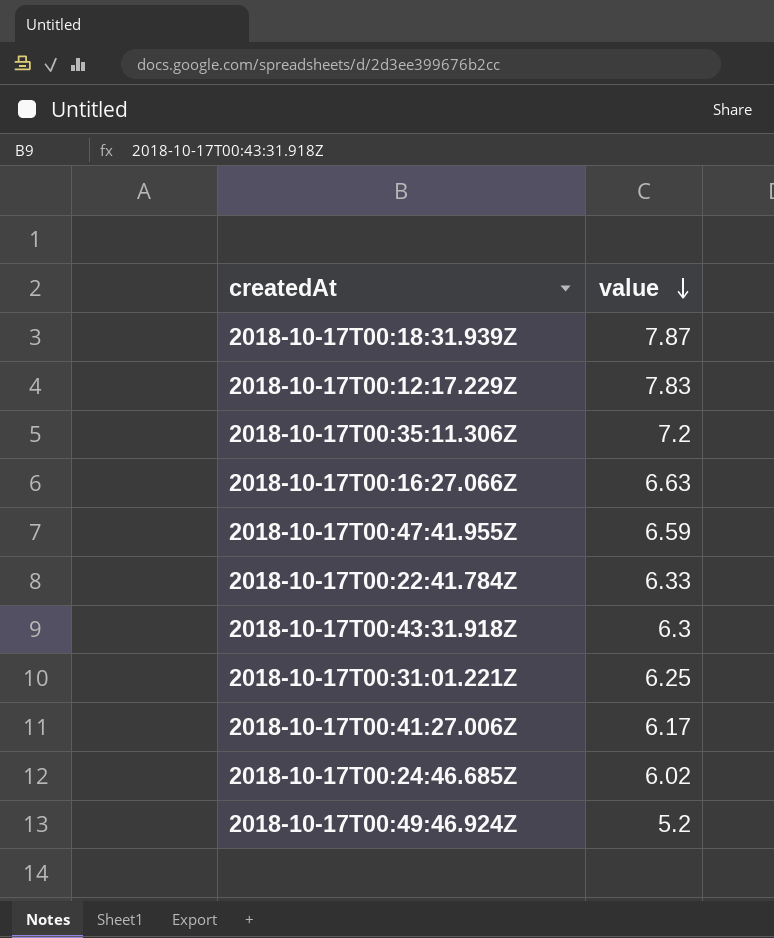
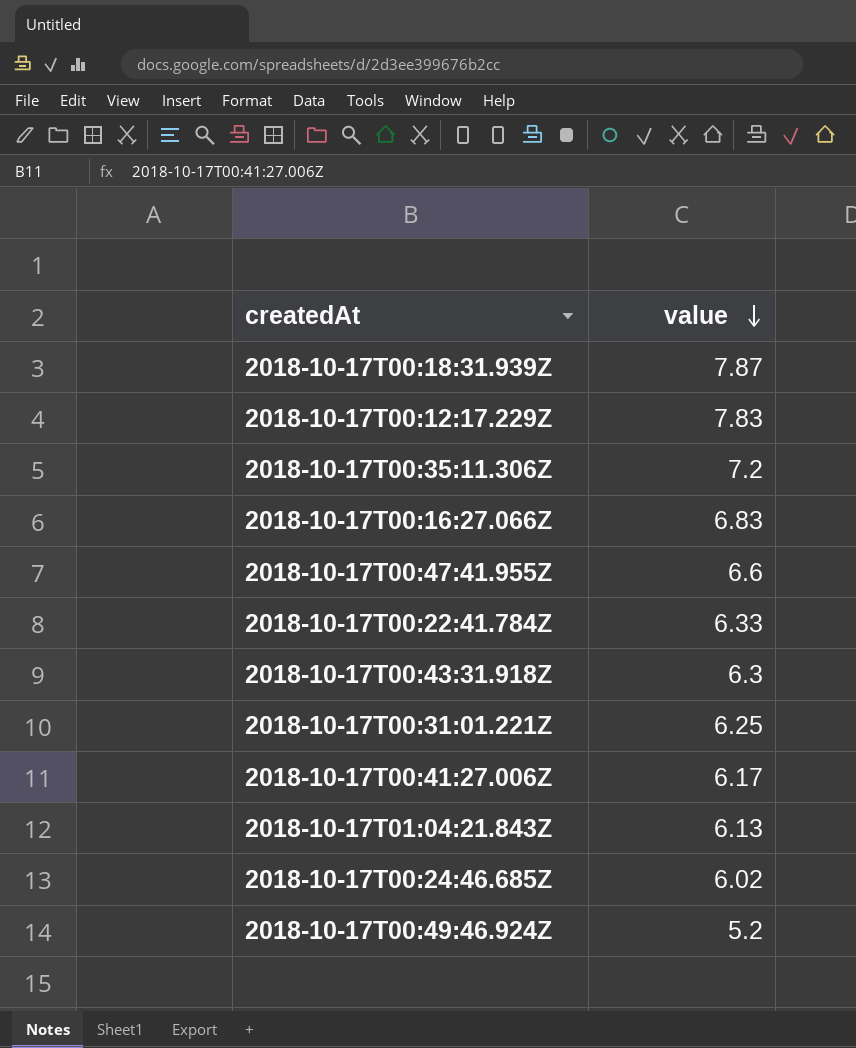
2018-10-17T00:16:27.066Z | value: 6.63 -> 6.83
2018-10-17T00:47:41.955Z | value: 6.59 -> 6.6
row 2018-10-17T01:04:21.843Z: none -> 6.13

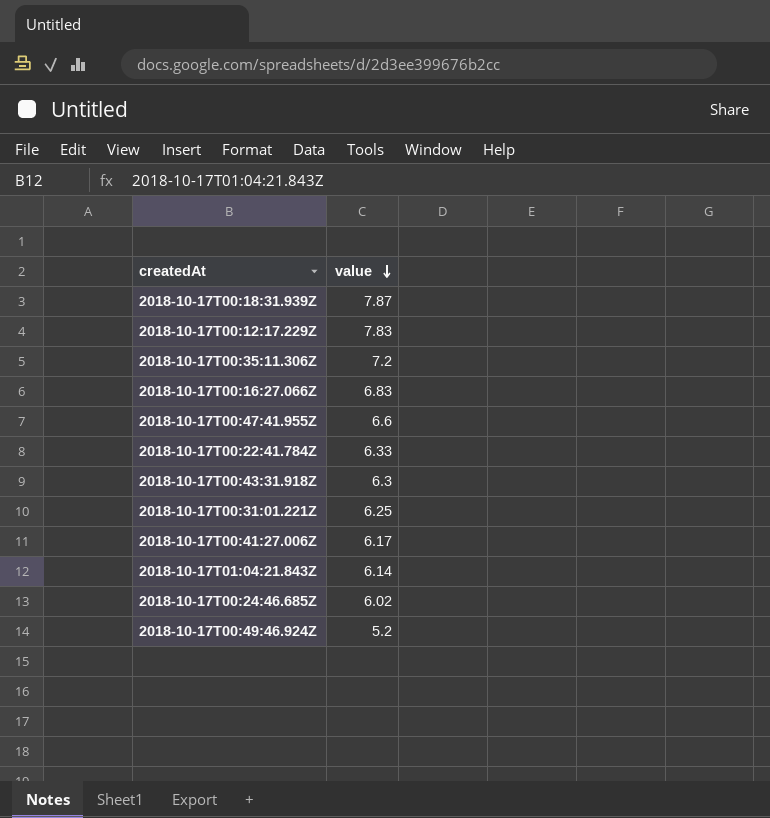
2018-10-17T01:04:21.843Z | value: 6.13 -> 6.14

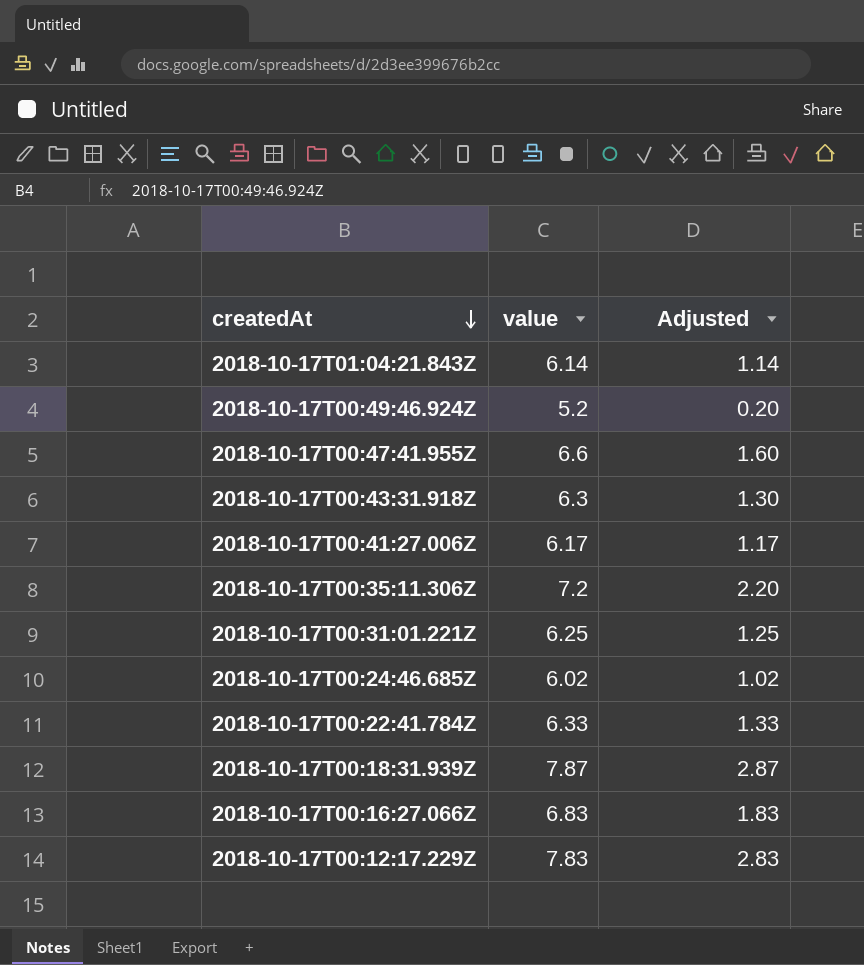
row order: value descending -> createdAt descending
column Adjusted | formula: none -> [value] - 5

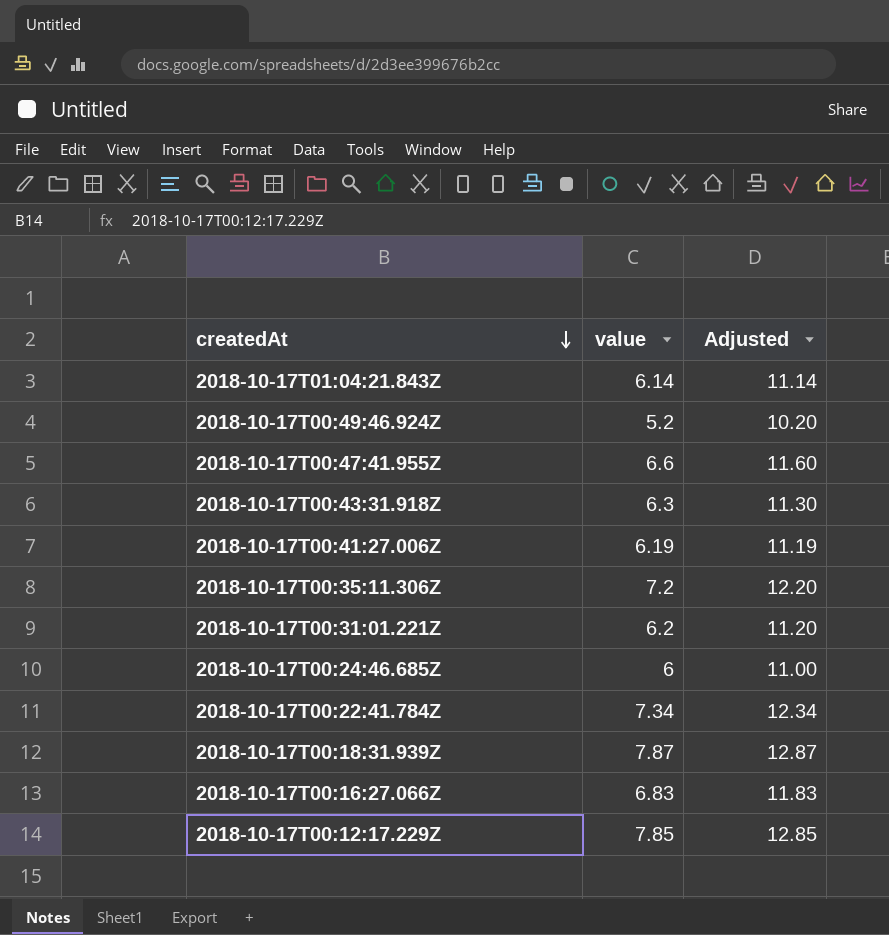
column Adjusted | formula: [value] - 5 -> [value] + 5
2018-10-17T00:41:27.006Z | value: 6.17 -> 6.19
2018-10-17T00:31:01.221Z | value: 6.25 -> 6.2
2018-10-17T00:24:46.685Z | value: 6.02 -> 6
2018-10-17T00:22:41.784Z | value: 6.33 -> 7.34
2018-10-17T00:12:17.229Z | value: 7.83 -> 7.85

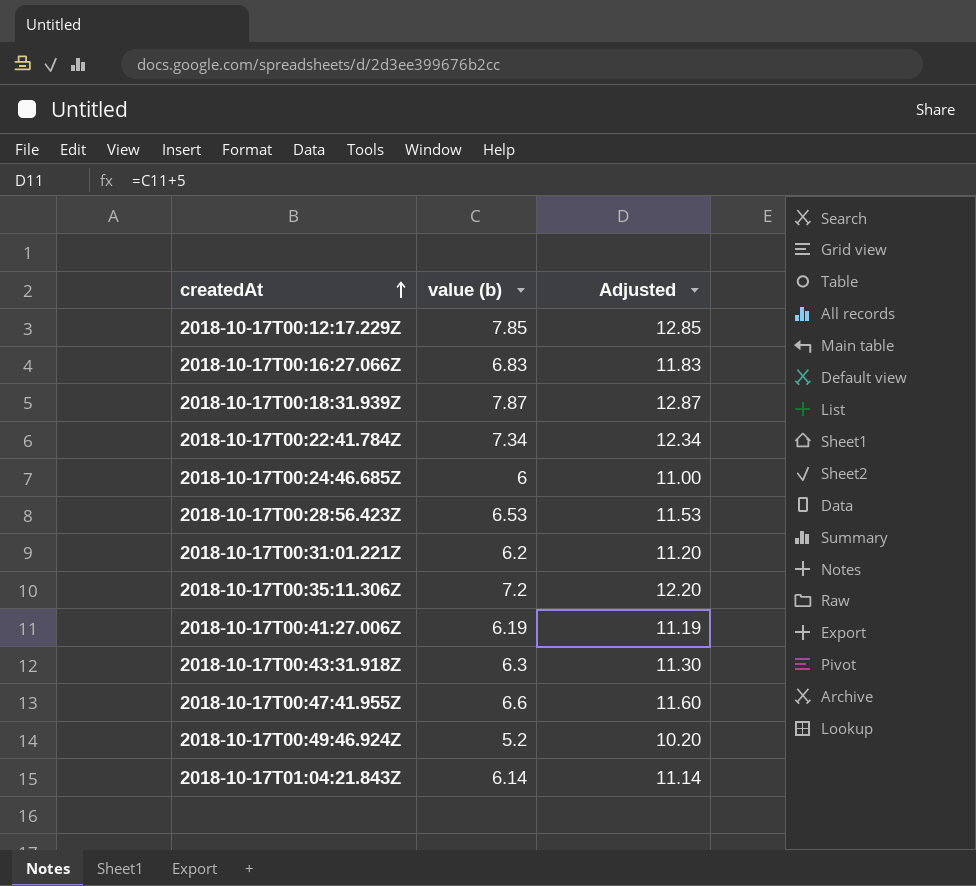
row order: createdAt descending -> createdAt ascending
column name: value -> value (b)
row 2018-10-17T00:28:56.423Z: none -> 6.53 | 11.53

